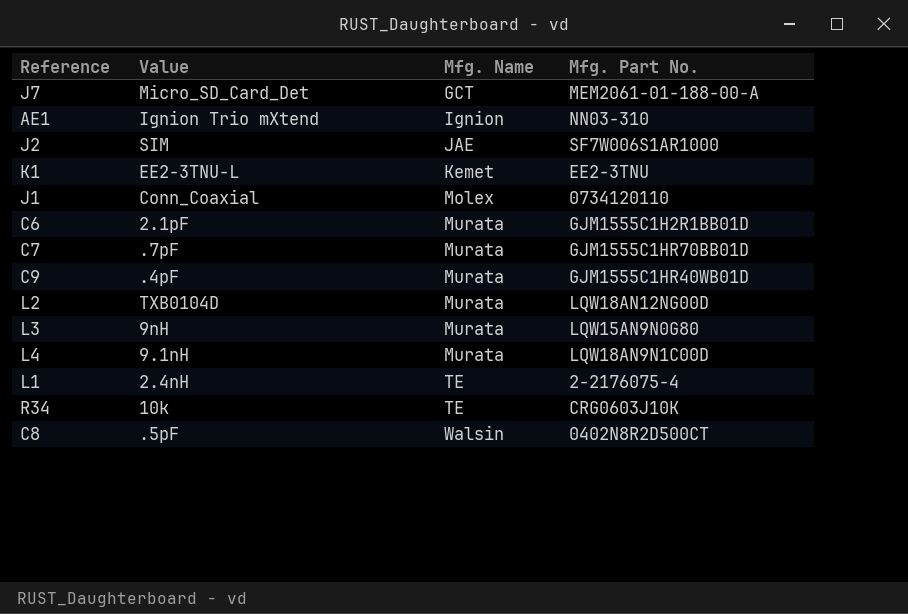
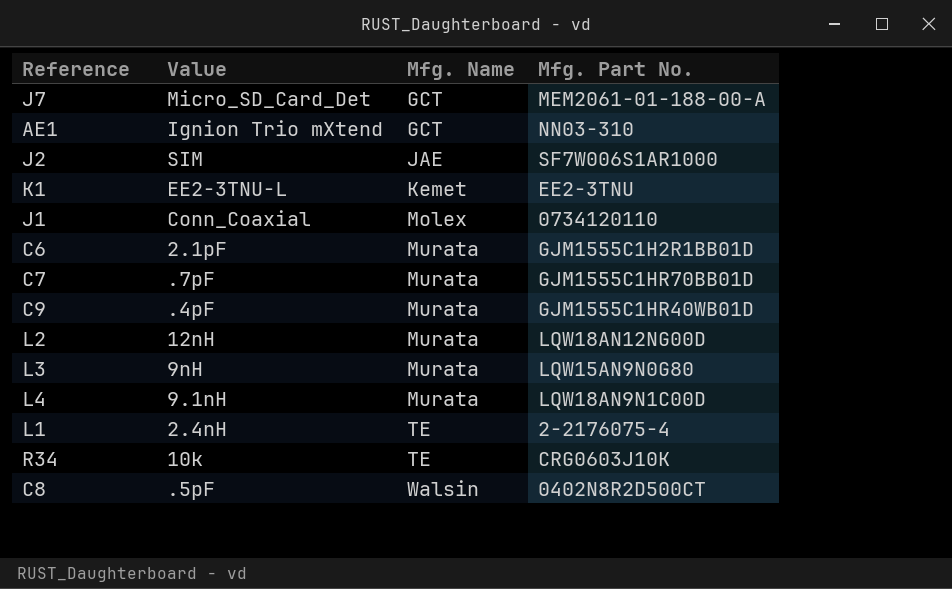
AE1 | Mfg. Name: Ignion -> GCT
L2 | Value: TXB0104D -> 12nH

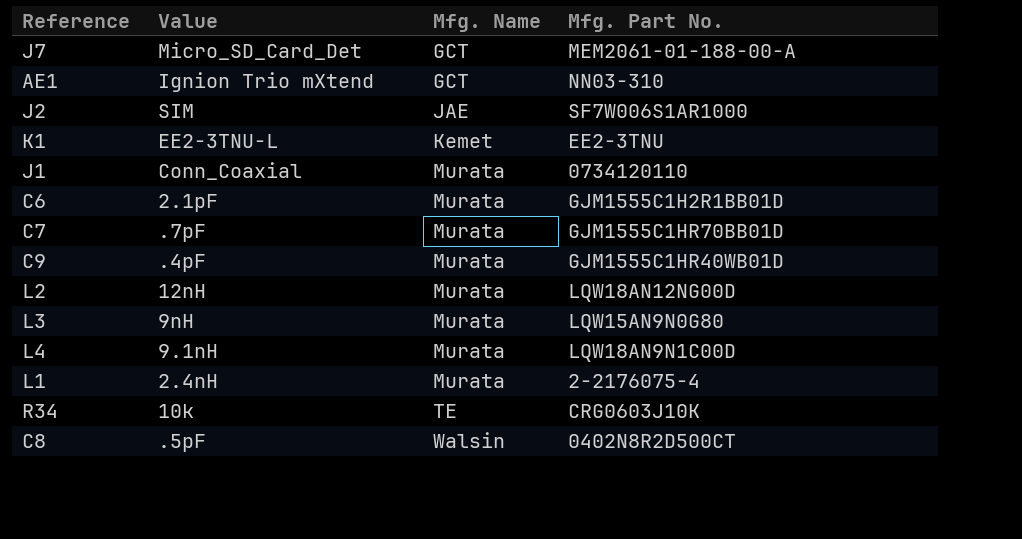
J1 | Mfg. Name: Molex -> Murata
L1 | Mfg. Name: TE -> Murata

